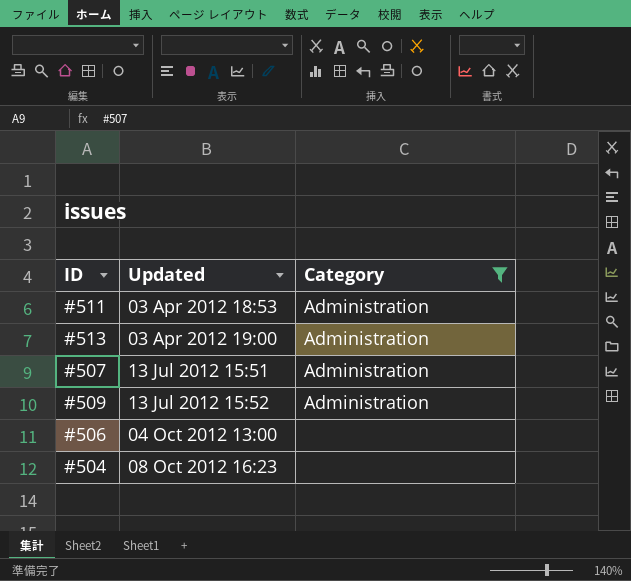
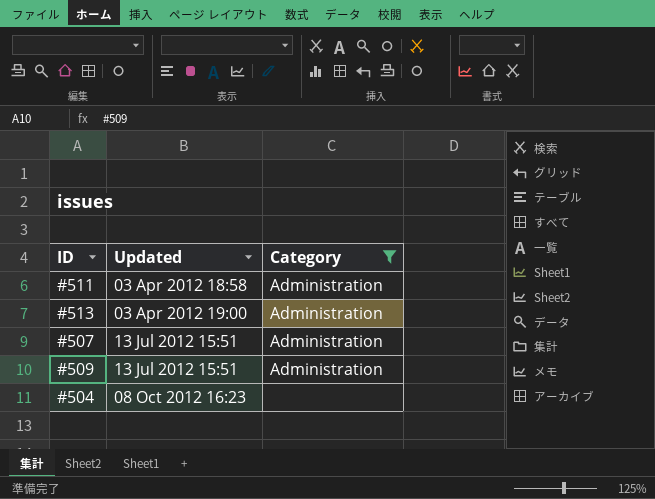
row #506: 04 Oct 2012 13:00 | none -> none
#511 | Updated: 03 Apr 2012 18:53 -> 03 Apr 2012 18:58
#509 | Updated: 13 Jul 2012 15:52 -> 13 Jul 2012 15:51

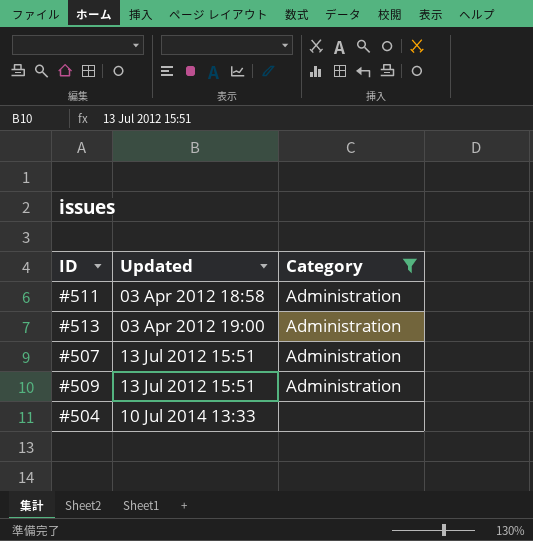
#504 | Updated: 08 Oct 2012 16:23 -> 10 Jul 2014 13:33

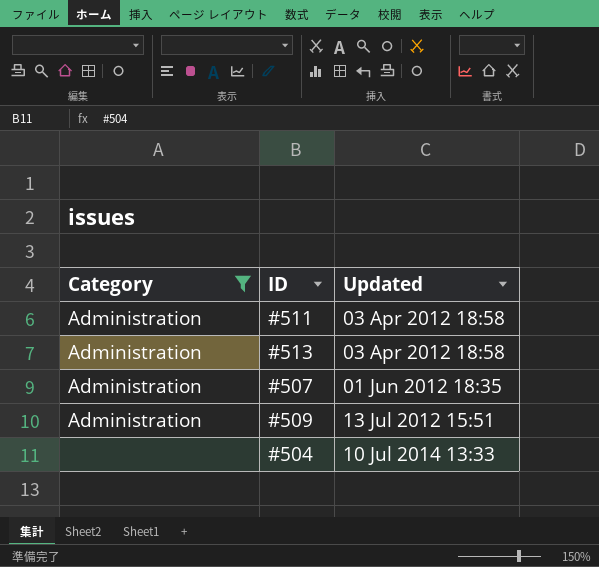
column Category | position: 3 -> 1
#513 | Updated: 03 Apr 2012 19:00 -> 03 Apr 2012 18:58
#507 | Updated: 13 Jul 2012 15:51 -> 01 Jun 2012 18:35

